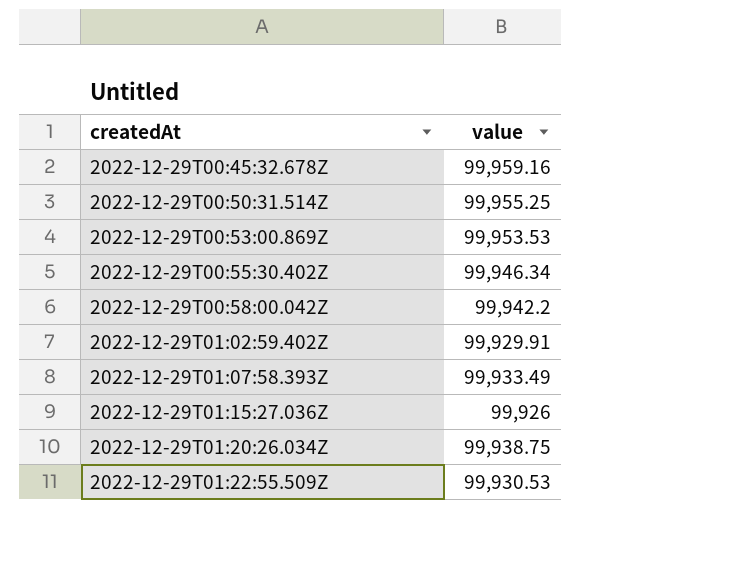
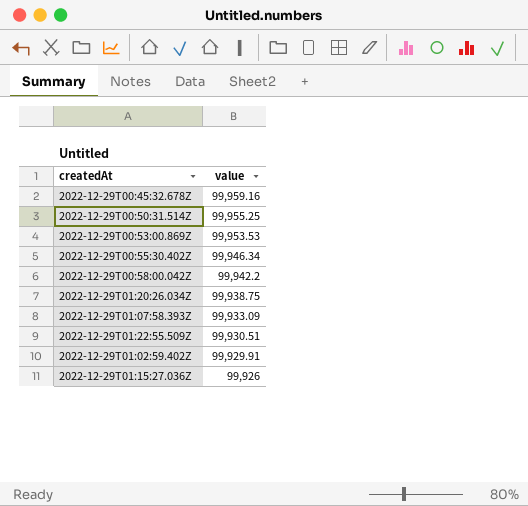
row order: createdAt ascending -> value descending
2022-12-29T01:07:58.393Z | value: 99,933.49 -> 99,933.09
2022-12-29T01:22:55.509Z | value: 99,930.53 -> 99,930.51

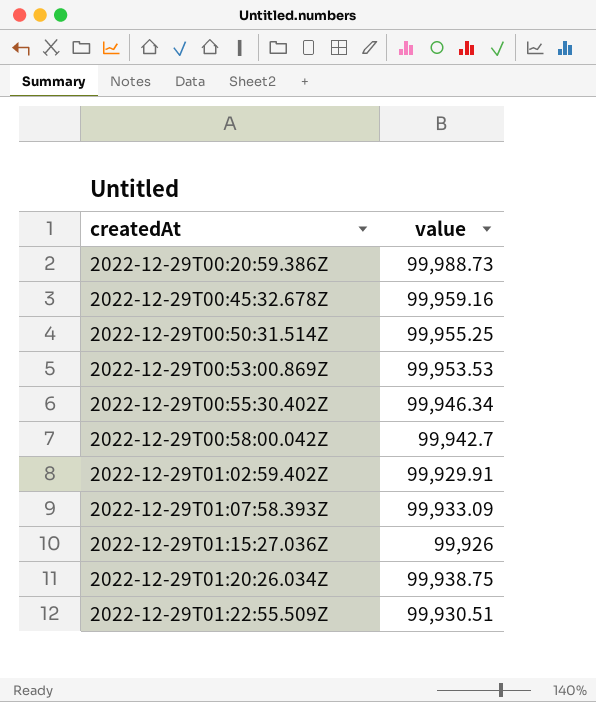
row order: value descending -> createdAt ascending
row 2022-12-29T00:20:59.386Z: none -> 99,988.73
2022-12-29T00:58:00.042Z | value: 99,942.2 -> 99,942.7

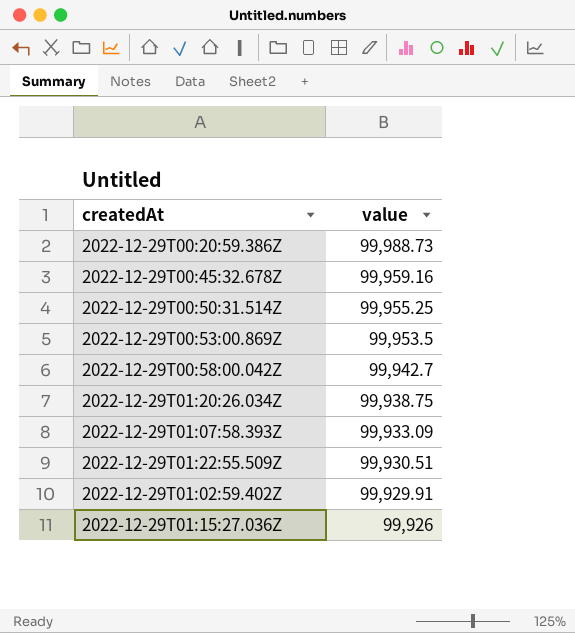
row order: createdAt ascending -> value descending
row 2022-12-29T00:55:30.402Z: 99,946.34 -> none
2022-12-29T00:53:00.869Z | value: 99,953.53 -> 99,953.5

